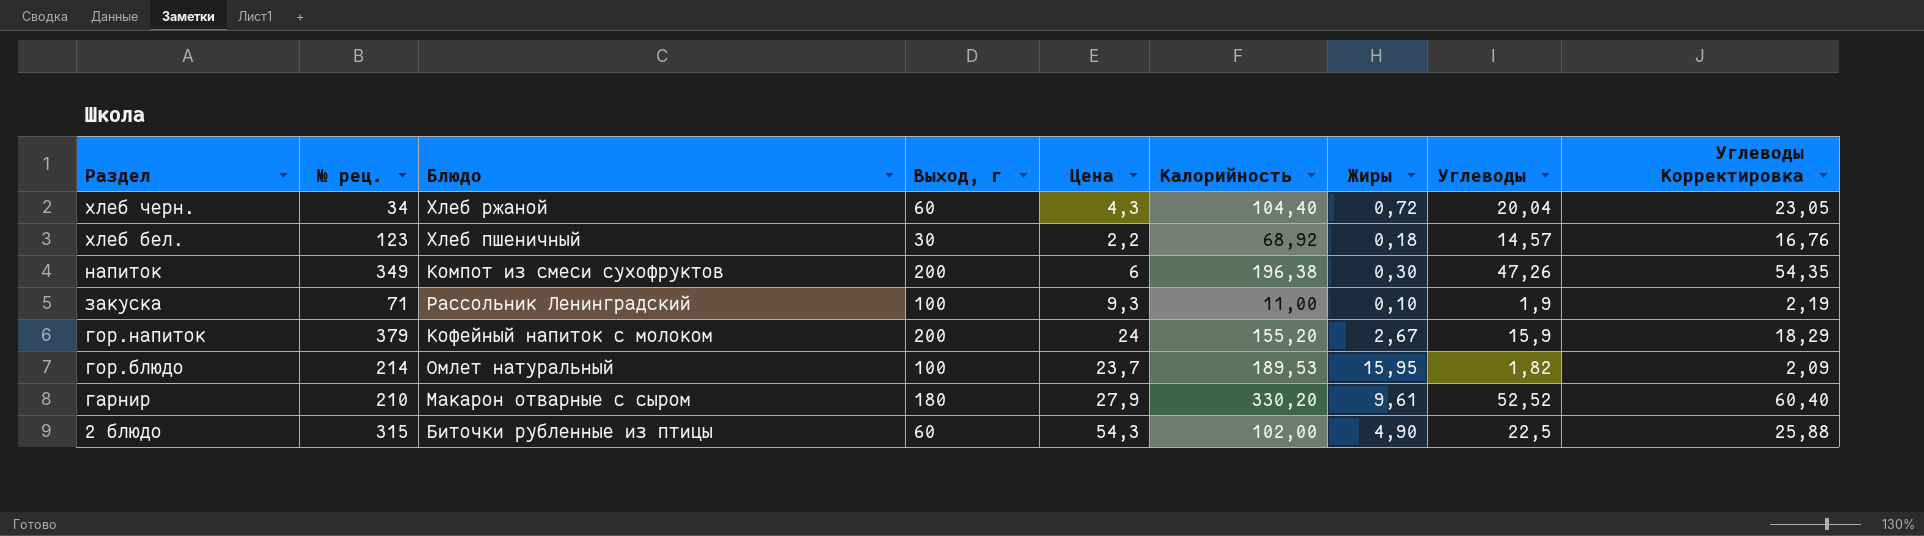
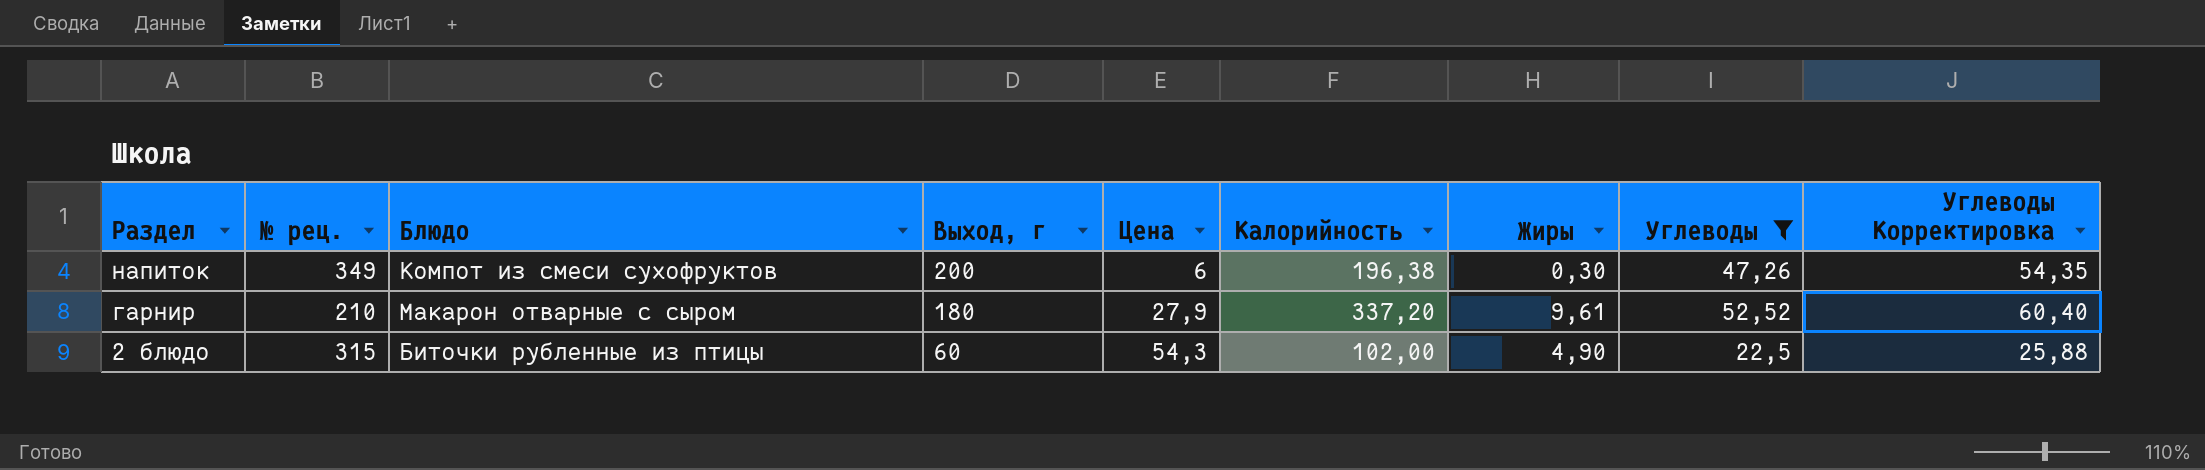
filter: none -> Углеводы >= 22,5
гарнир | Калорийность: 330,20 -> 337,20

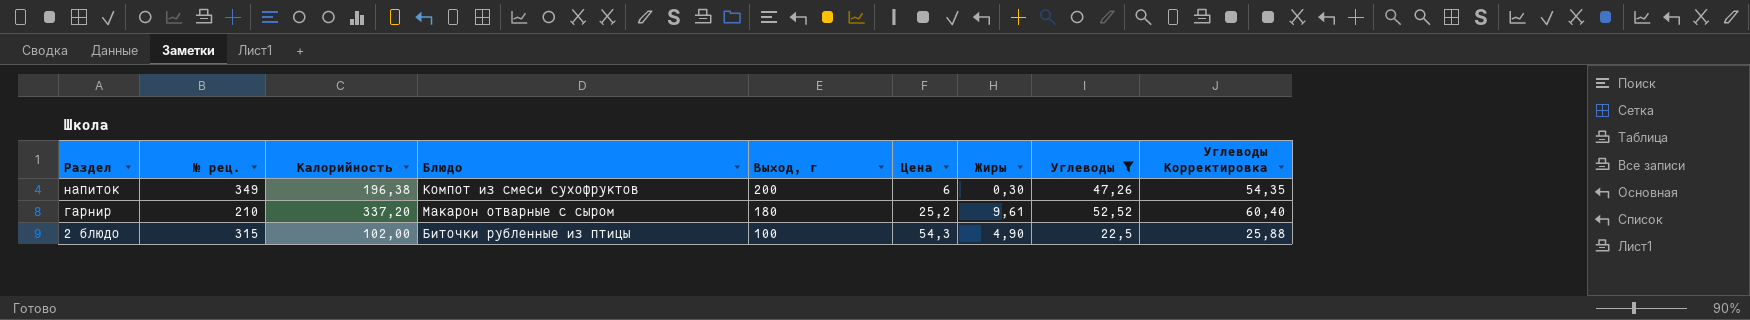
column Калорийность | position: 6 -> 3
гарнир | Цена: 27,9 -> 25,2
2 блюдо | Выход, г: 60 -> 100

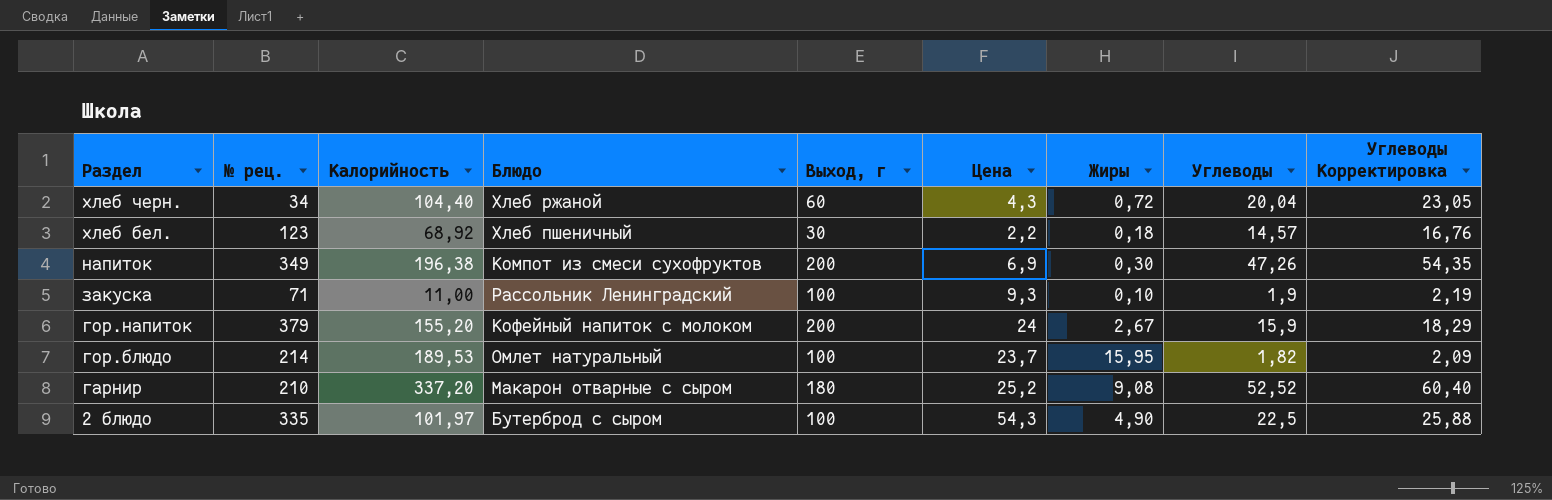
filter: Углеводы >= 22,5 -> none
напиток | Цена: 6 -> 6,9
гарнир | Жиры: 9,61 -> 9,08
2 блюдо | № рец.: 315 -> 335
2 блюдо | Калорийность: 102,00 -> 101,97
2 блюдо | Блюдо: Биточки рубленные из птицы -> Бутерброд с сыром

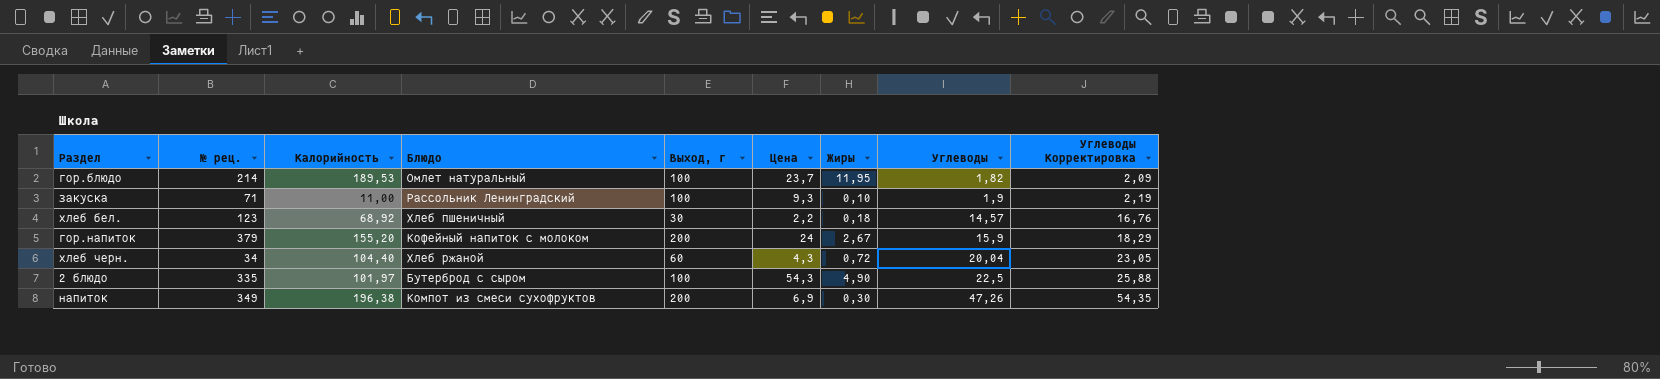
row order: Раздел descending -> Углеводы ascending
row гарнир: 210 | 337,20 | Макарон отварные с сыром | 180 | 25,2 | 9,08 | 52,52 | 60,40 -> none
гор.блюдо | Жиры: 15,95 -> 11,95

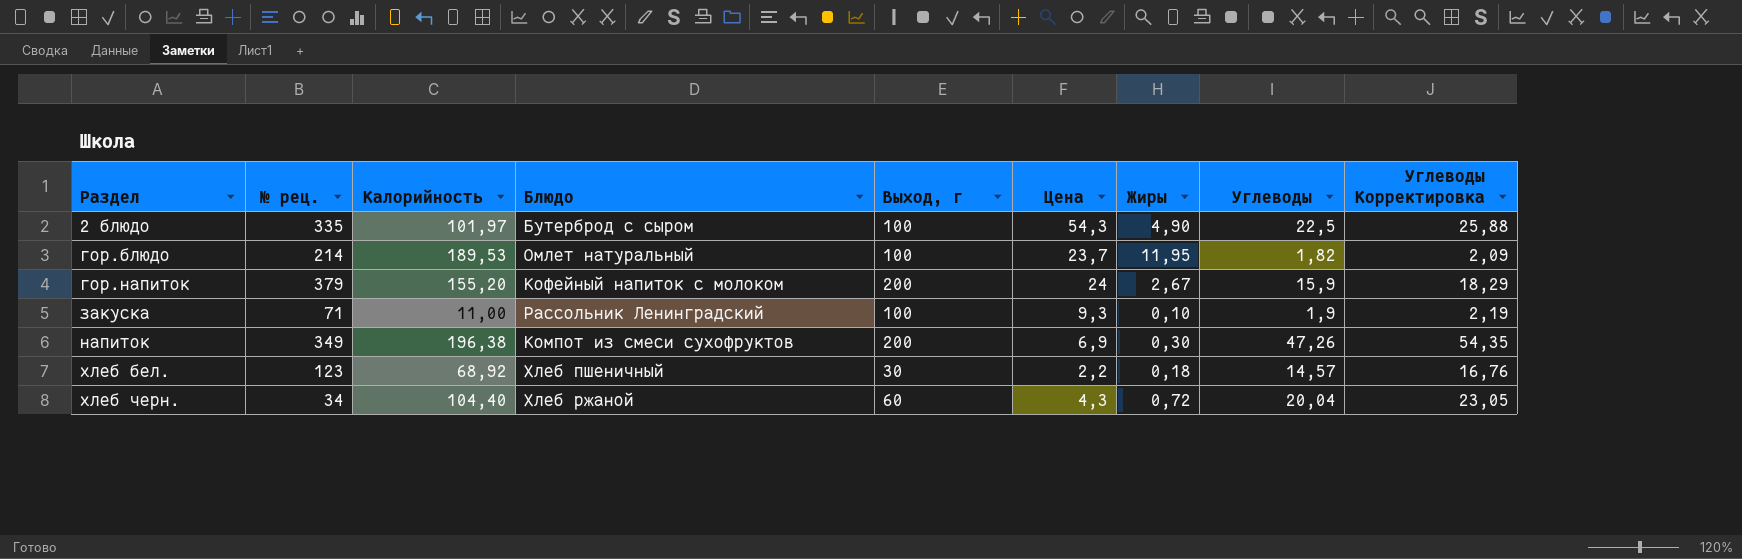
row order: Углеводы ascending -> Раздел ascending

